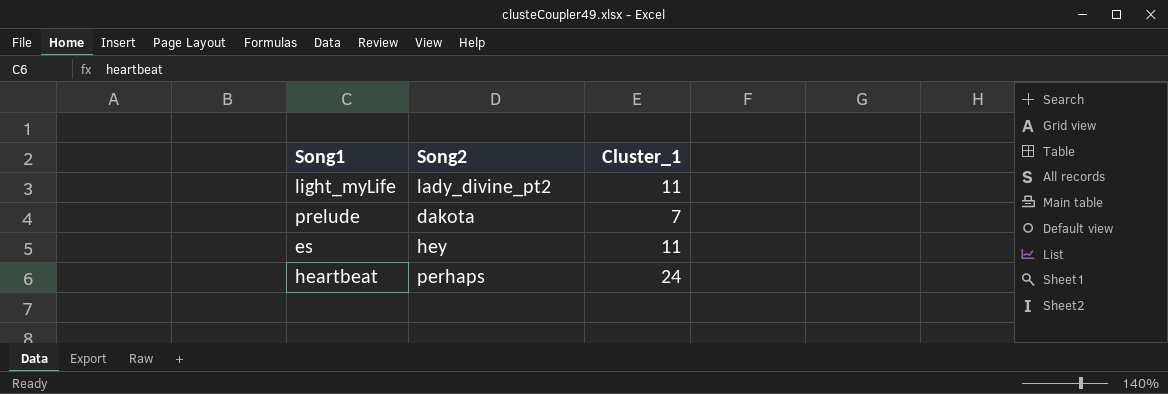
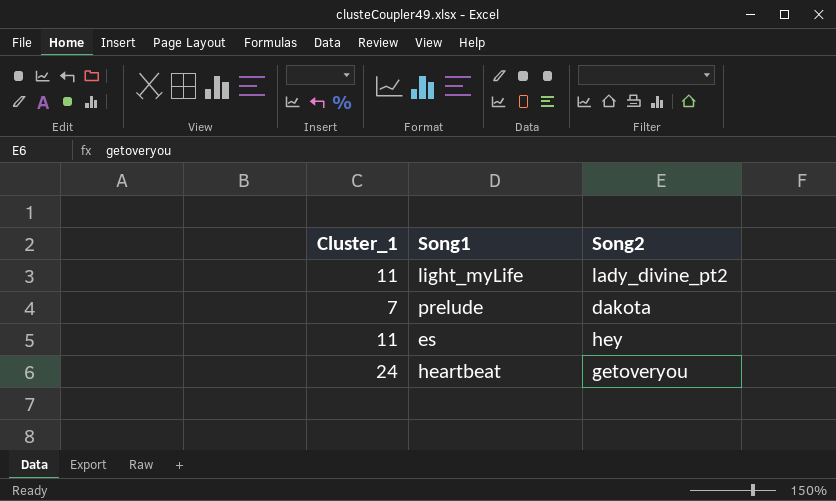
column Cluster_1 | position: 3 -> 1
heartbeat | Song2: perhaps -> getoveryou

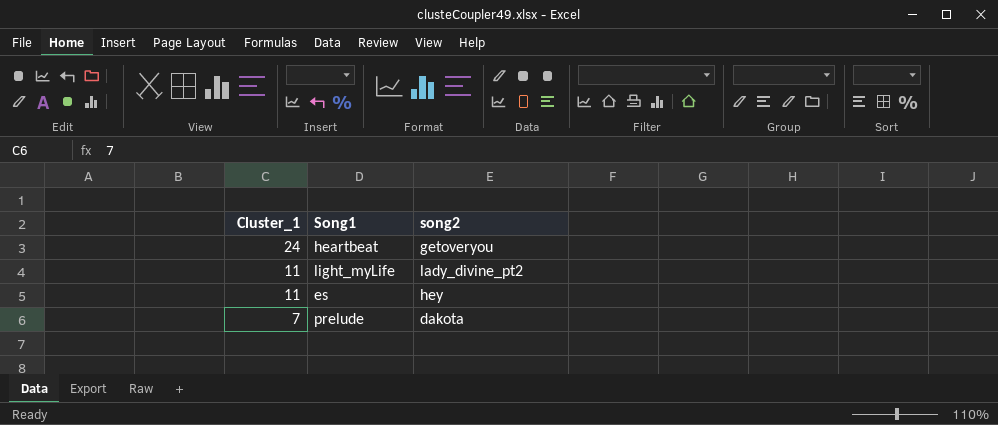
row order: none -> Cluster_1 descending
column name: Song2 -> song2

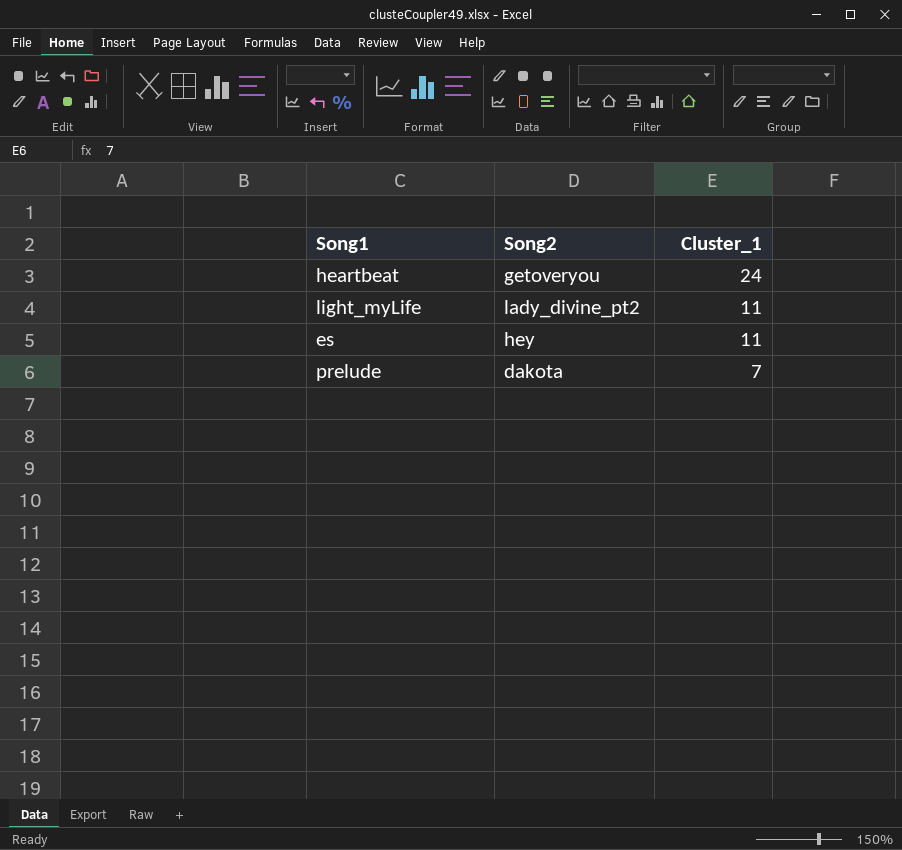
column name: song2 -> Song2
column Cluster_1 | position: 1 -> 3

